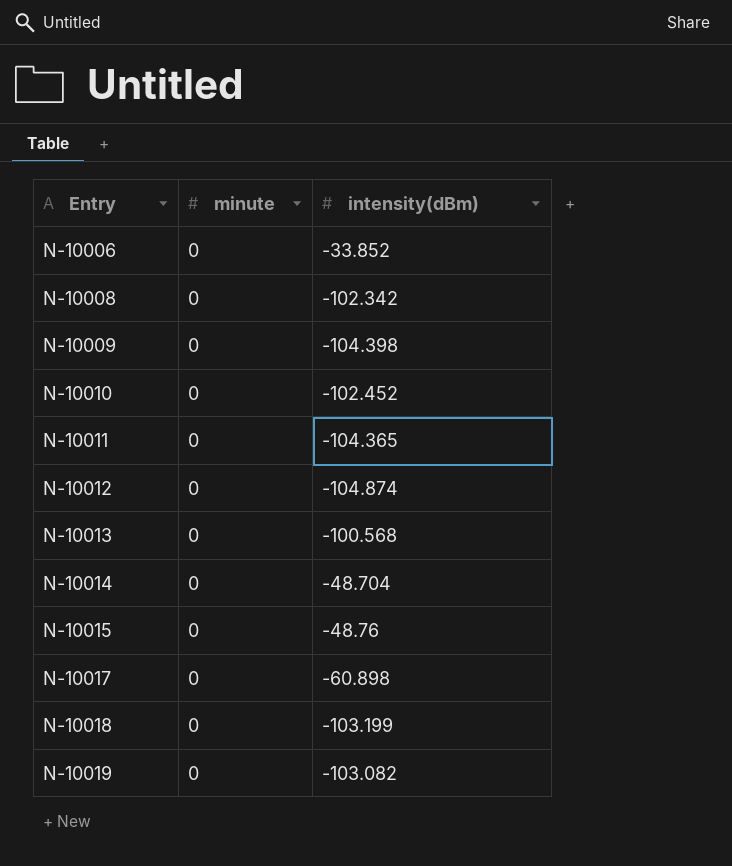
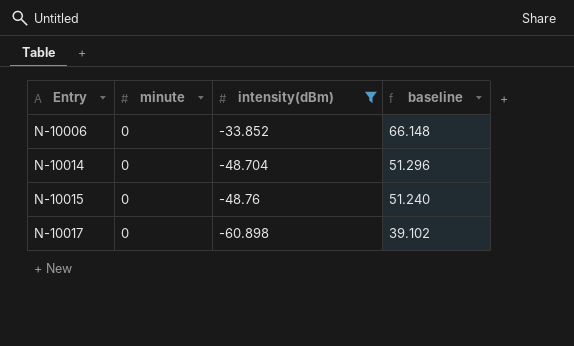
filter: none -> intensity(dBm) >= -60.898
column baseline | formula: none -> [intensity(dBm)] + 100

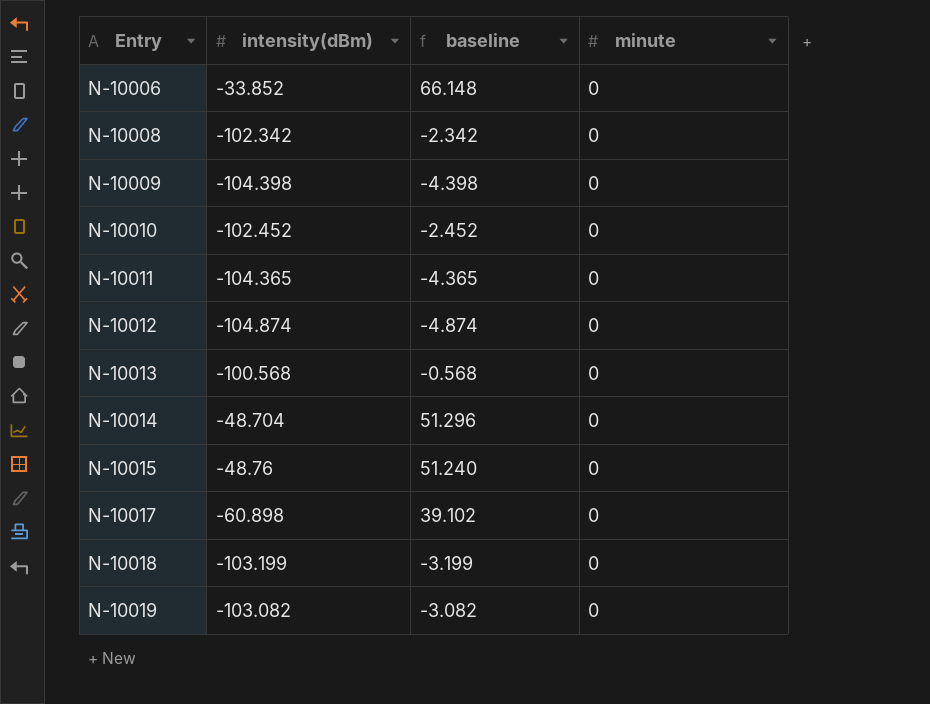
filter: intensity(dBm) >= -60.898 -> none
column minute | position: 2 -> 4

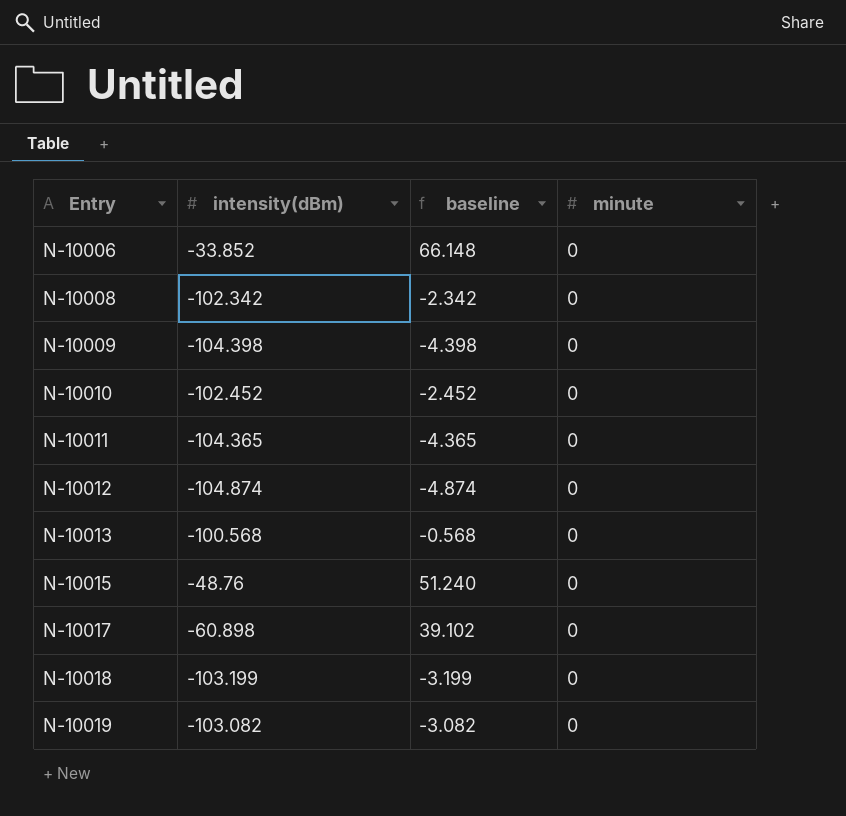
row N-10014: -48.704 | 51.296 | 0 -> none

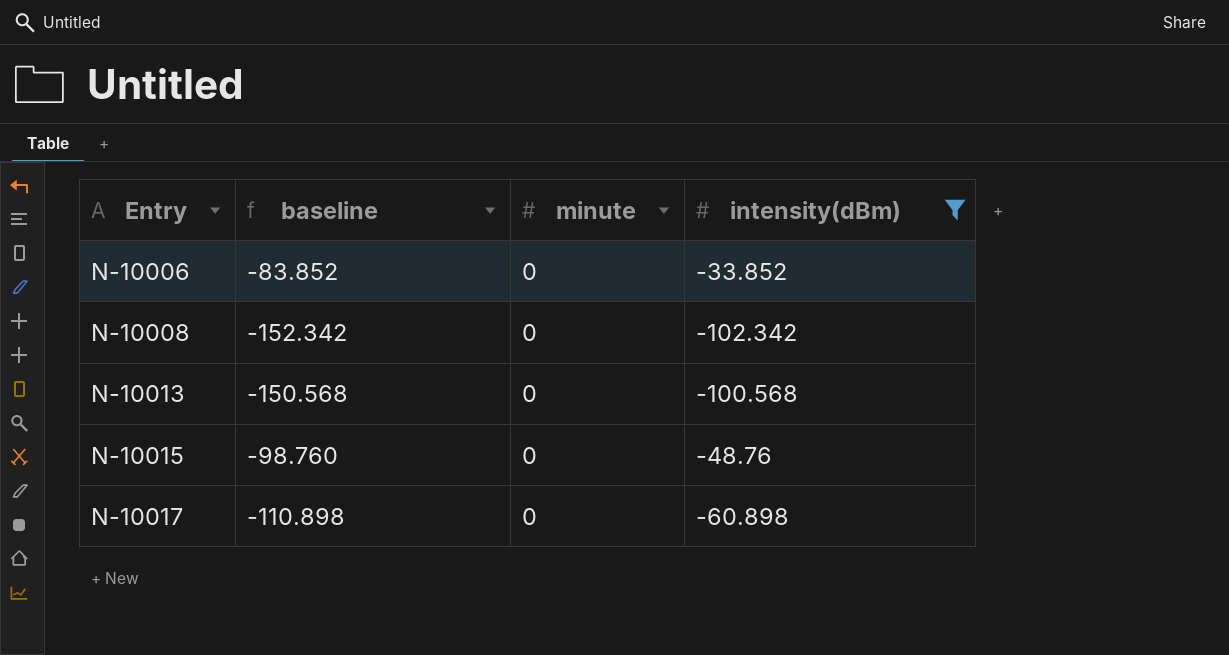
filter: none -> intensity(dBm) >= -102.342
column baseline | formula: [intensity(dBm)] + 100 -> [intensity(dBm)] - 50
column intensity(dBm) | position: 2 -> 4

